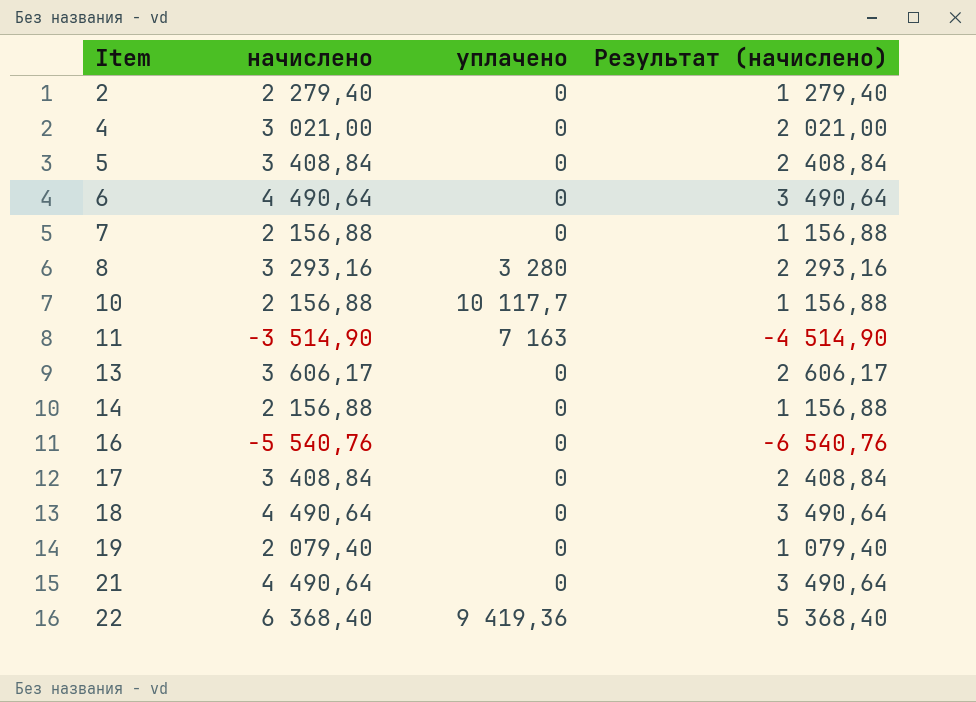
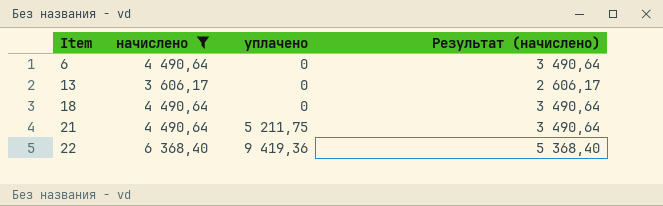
filter: none -> начислено >= 3 606,17
21 | уплачено: 0 -> 5 211,75

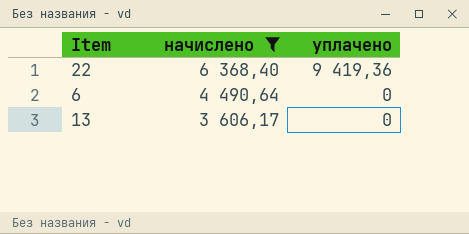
row order: Item ascending -> начислено descending
column Результат (начислено) | formula: [начислено] - 1000 -> none
row 18: 4 490,64 | 0 | 3 490,64 -> none
row 21: 4 490,64 | 5 211,75 | 3 490,64 -> none

